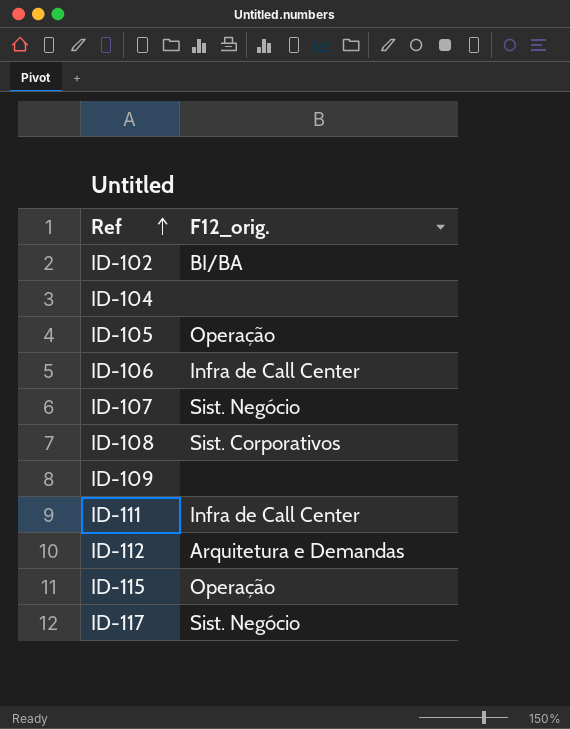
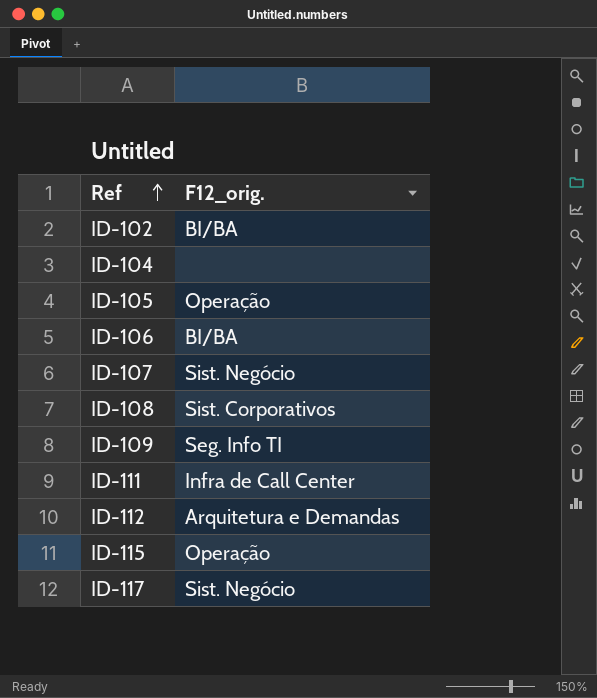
ID-106 | F12_orig.: Infra de Call Center -> BI/BA
ID-109 | F12_orig.: none -> Seg. Info TI

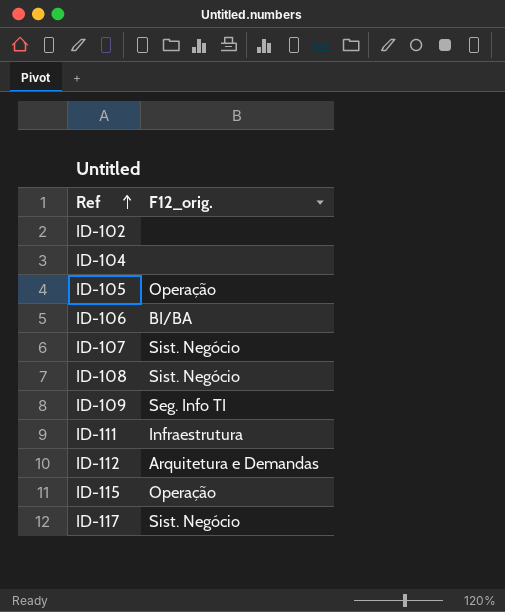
ID-102 | F12_orig.: BI/BA -> none
ID-108 | F12_orig.: Sist. Corporativos -> Sist. Negócio
ID-111 | F12_orig.: Infra de Call Center -> Infraestrutura

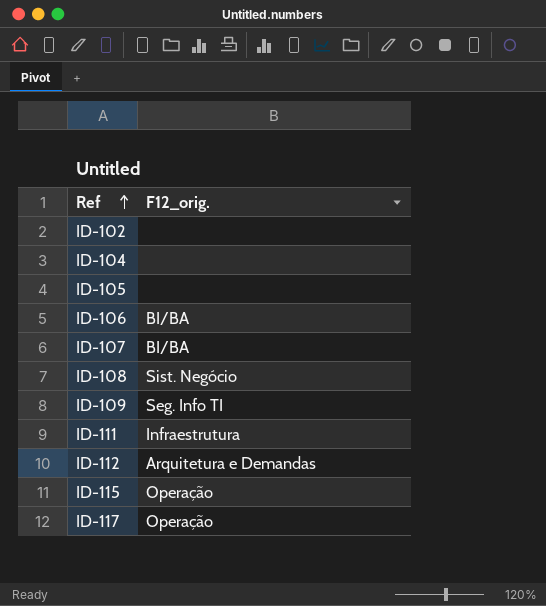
ID-105 | F12_orig.: Operação -> none
ID-107 | F12_orig.: Sist. Negócio -> BI/BA
ID-117 | F12_orig.: Sist. Negócio -> Operação

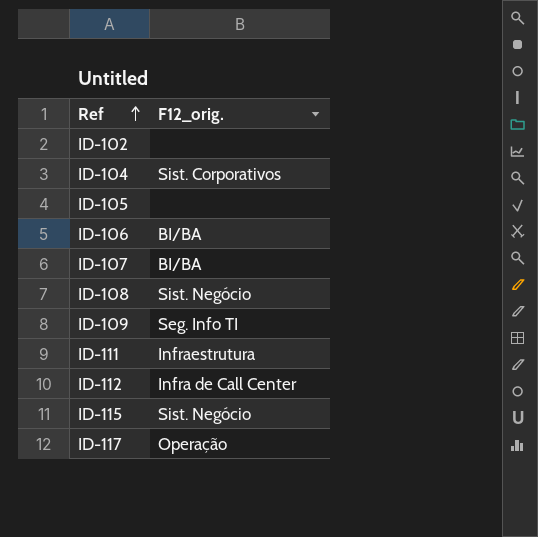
ID-104 | F12_orig.: none -> Sist. Corporativos
ID-112 | F12_orig.: Arquitetura e Demandas -> Infra de Call Center
ID-115 | F12_orig.: Operação -> Sist. Negócio

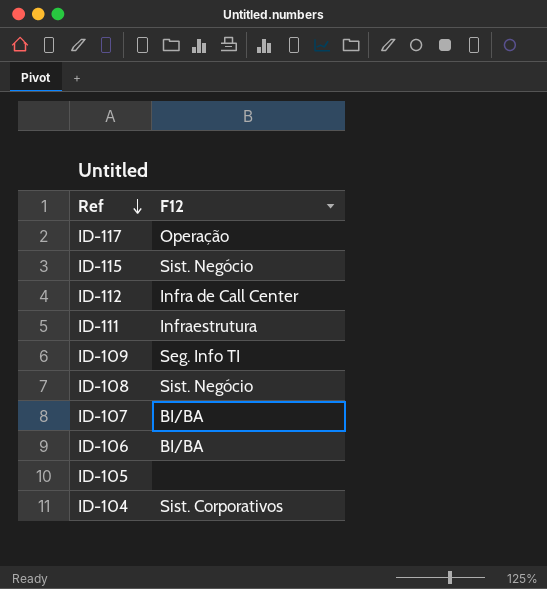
row order: Ref ascending -> Ref descending
column name: F12_orig. -> F12
row ID-102: none -> none

